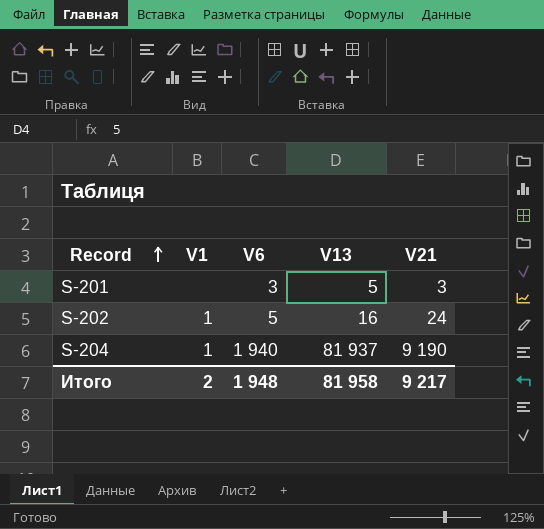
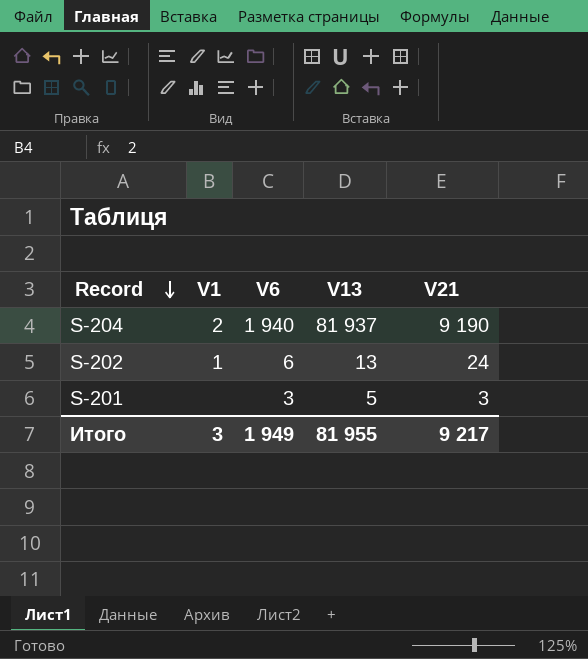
row order: Record ascending -> Record descending
S-204 | V1: 1 -> 2
S-202 | V6: 5 -> 6
S-202 | V13: 16 -> 13
Итого | V1: 2 -> 3
Итого | V6: 1 948 -> 1 949
Итого | V13: 81 958 -> 81 955

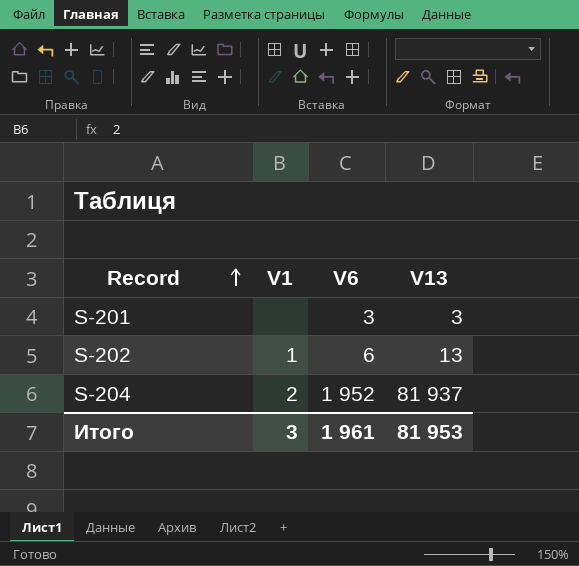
row order: Record descending -> Record ascending
column V21 | position: 5 -> none
S-201 | V13: 5 -> 3
S-204 | V6: 1 940 -> 1 952
Итого | V6: 1 949 -> 1 961
Итого | V13: 81 955 -> 81 953

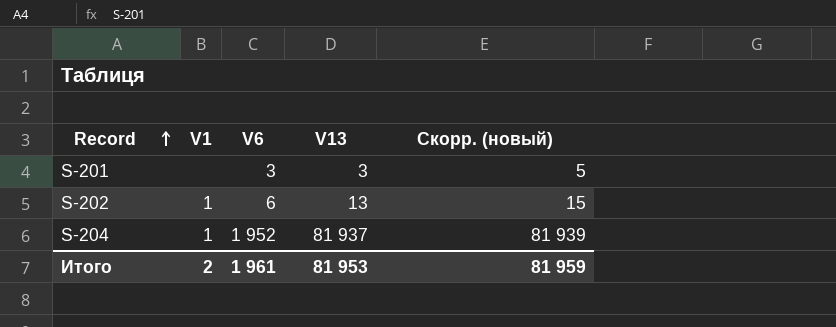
column Скорр. (новый) | formula: none -> [V13] + 2
S-204 | V1: 2 -> 1
Итого | V1: 3 -> 2

